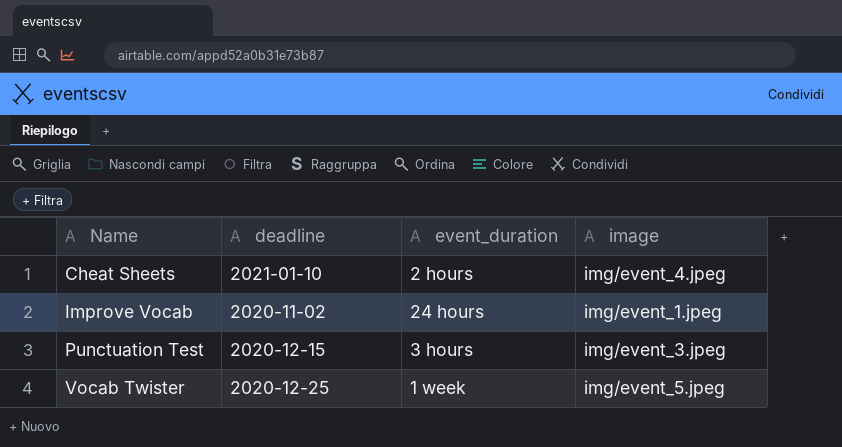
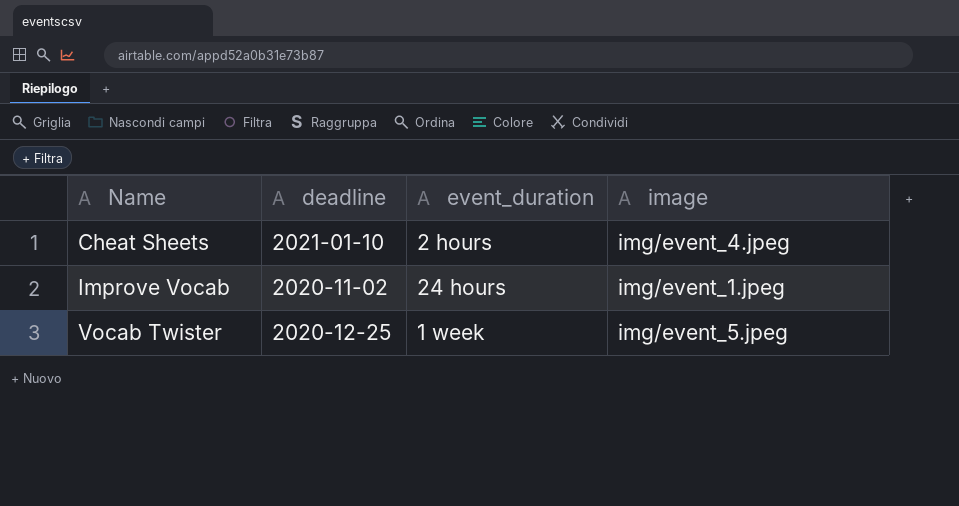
row Punctuation Test: 2020-12-15 | 3 hours | img/event_3.jpeg -> none

